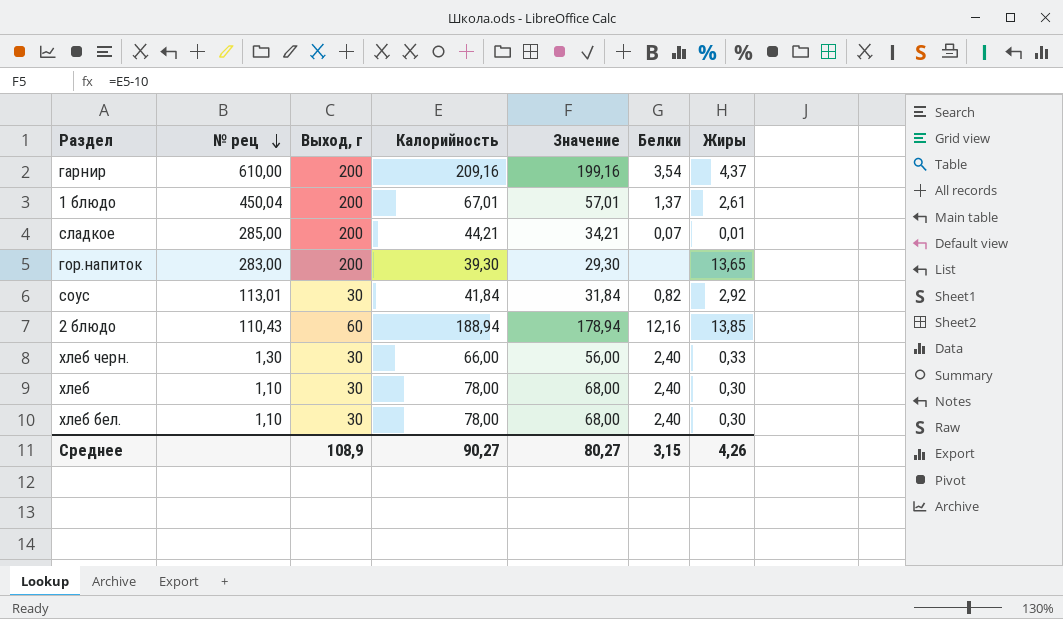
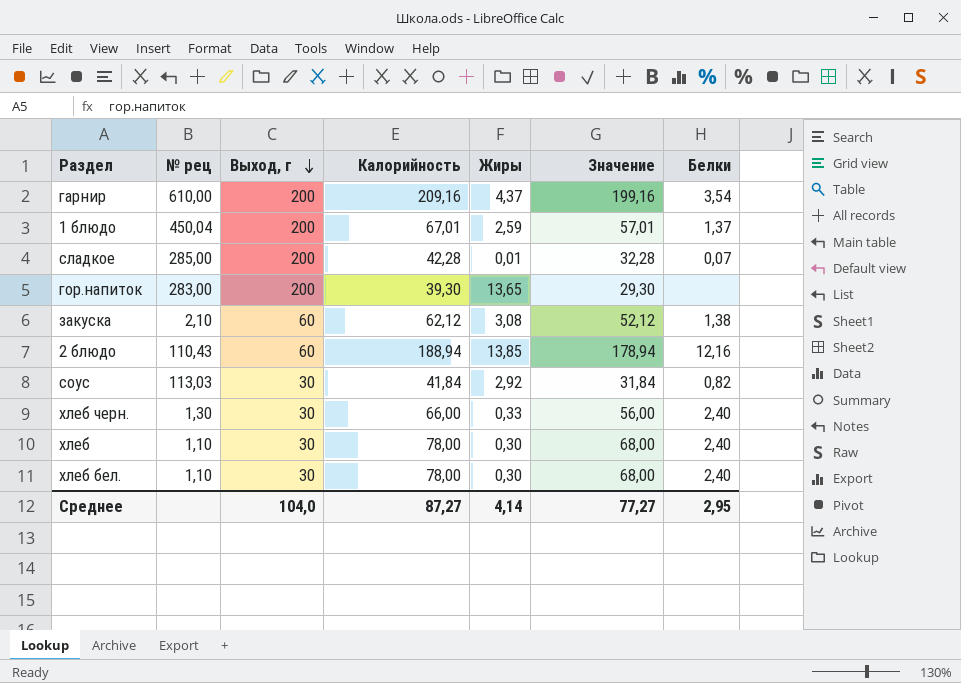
row order: № рец descending -> Выход, г descending
column Жиры | position: 7 -> 5
1 блюдо | Жиры: 2,61 -> 2,59
сладкое | Калорийность: 44,21 -> 42,28
сладкое | Значение: 34,21 -> 32,28
row закуска: none -> 2,10 | 60 | 62,12 | 3,08 | 52,12 | 1,38
соус | № рец: 113,01 -> 113,03
Среднее | Выход, г: 108,9 -> 104,0
Среднее | Калорийность: 90,27 -> 87,27
Среднее | Жиры: 4,26 -> 4,14
Среднее | Значение: 80,27 -> 77,27
Среднее | Белки: 3,15 -> 2,95

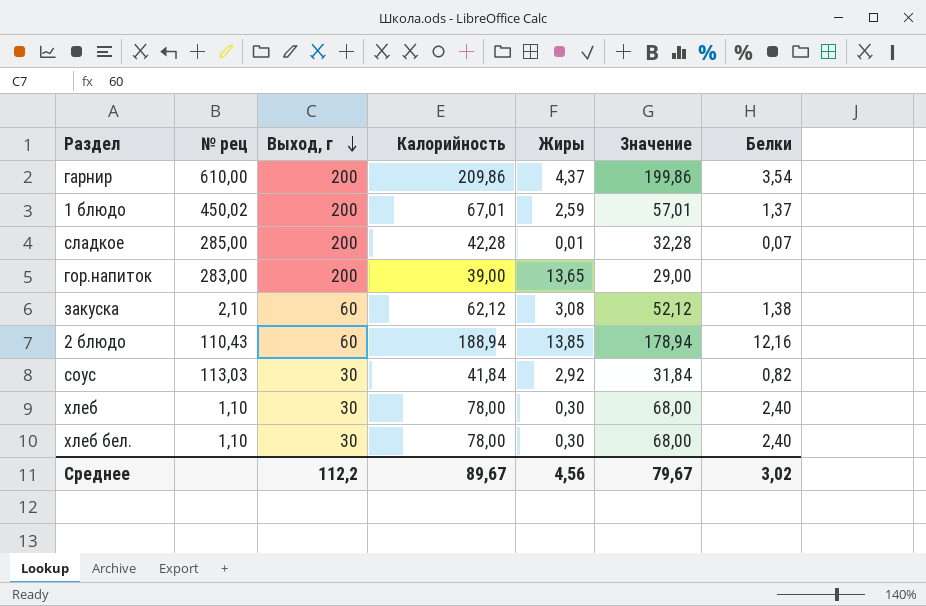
row хлеб черн.: 1,30 | 30 | 66,00 | 0,33 | 56,00 | 2,40 -> none
гарнир | Калорийность: 209,16 -> 209,86
гарнир | Значение: 199,16 -> 199,86
1 блюдо | № рец: 450,04 -> 450,02
гор.напиток | Калорийность: 39,30 -> 39,00
гор.напиток | Значение: 29,30 -> 29,00
Среднее | Выход, г: 104,0 -> 112,2
Среднее | Калорийность: 87,27 -> 89,67
Среднее | Жиры: 4,14 -> 4,56
Среднее | Значение: 77,27 -> 79,67
Среднее | Белки: 2,95 -> 3,02

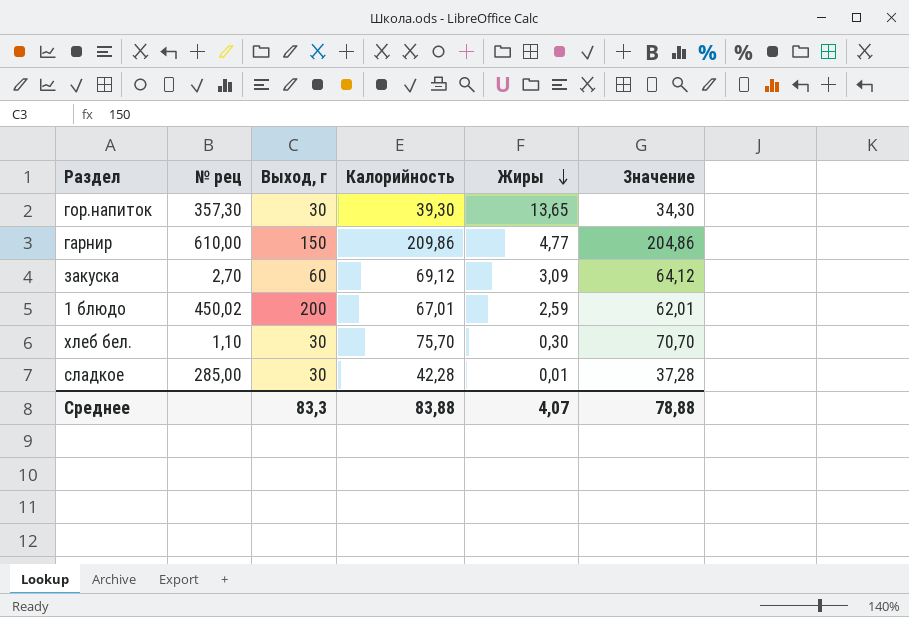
row order: Выход, г descending -> Жиры descending
column Белки | position: 7 -> none
column Значение | formula: [Калорийность] - 10 -> [Калорийность] - 5
row 2 блюдо: 110,43 | 60 | 188,94 | 13,85 | 178,94 | 12,16 -> none
row соус: 113,03 | 30 | 41,84 | 2,92 | 31,84 | 0,82 -> none
row хлеб: 1,10 | 30 | 78,00 | 0,30 | 68,00 | 2,40 -> none
гор.напиток | № рец: 283,00 -> 357,30
гор.напиток | Выход, г: 200 -> 30
гор.напиток | Калорийность: 39,00 -> 39,30
гарнир | Выход, г: 200 -> 150
гарнир | Жиры: 4,37 -> 4,77
закуска | № рец: 2,10 -> 2,70
закуска | Калорийность: 62,12 -> 69,12
закуска | Жиры: 3,08 -> 3,09
хлеб бел. | Калорийность: 78,00 -> 75,70
сладкое | Выход, г: 200 -> 30
Среднее | Выход, г: 112,2 -> 83,3
Среднее | Калорийность: 89,67 -> 83,88
Среднее | Жиры: 4,56 -> 4,07
Среднее | Значение: 79,67 -> 78,88

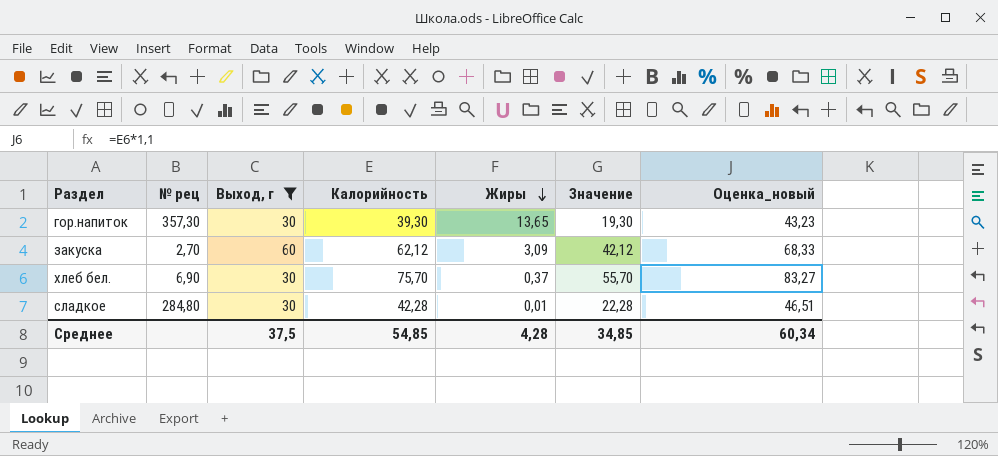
filter: none -> Выход, г <= 60
column Значение | formula: [Калорийность] - 5 -> [Калорийность] - 20
column Оценка_новый | formula: none -> [Калорийность] * 1,1
закуска | Калорийность: 69,12 -> 62,12
хлеб бел. | № рец: 1,10 -> 6,90
хлеб бел. | Жиры: 0,30 -> 0,37
сладкое | № рец: 285,00 -> 284,80
Среднее | Выход, г: 83,3 -> 37,5
Среднее | Калорийность: 83,88 -> 54,85
Среднее | Жиры: 4,07 -> 4,28
Среднее | Значение: 78,88 -> 34,85

